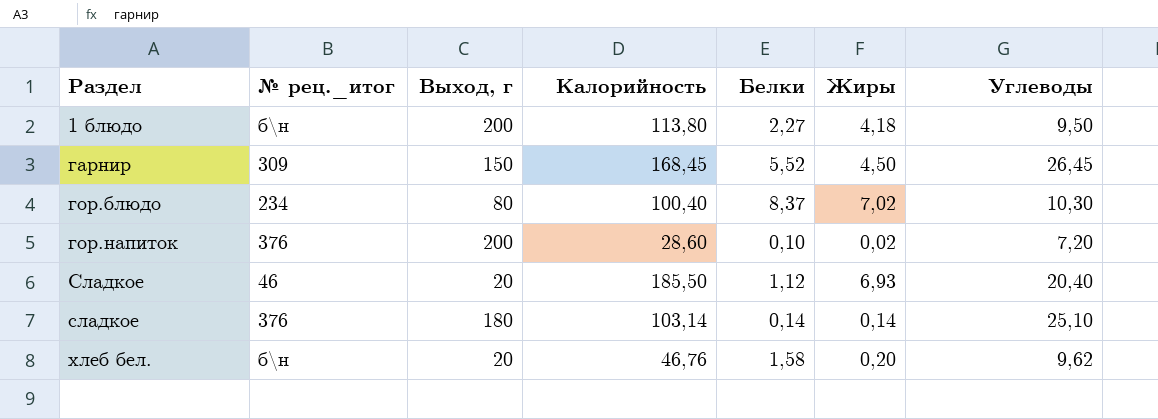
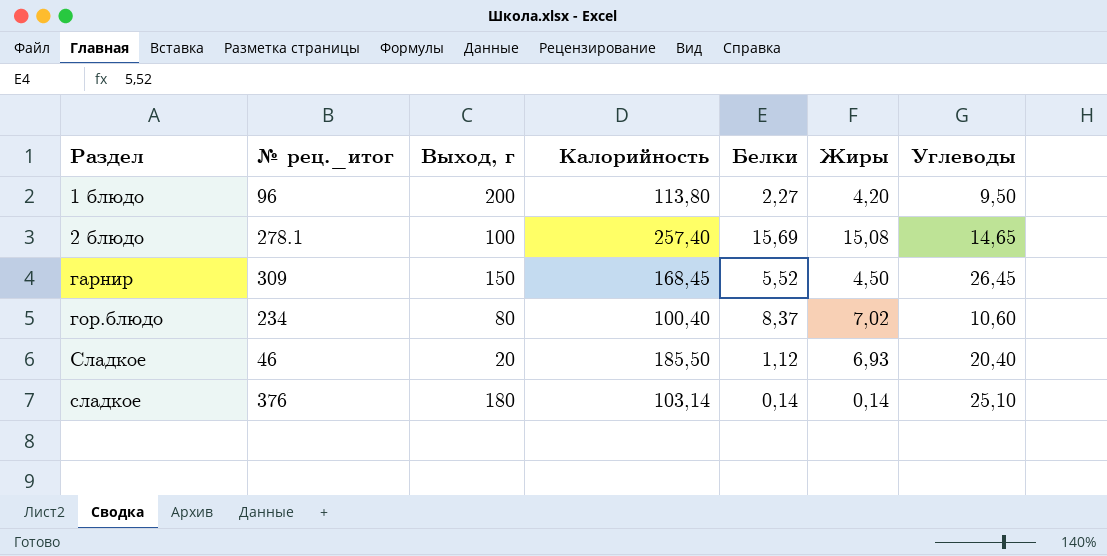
row гор.напиток: 376 | 200 | 28,60 | 0,10 | 0,02 | 7,20 -> none
row хлеб бел.: б\н | 20 | 46,76 | 1,58 | 0,20 | 9,62 -> none
1 блюдо | № рец._итог: б\н -> 96
1 блюдо | Жиры: 4,18 -> 4,20
row 2 блюдо: none -> 278.1 | 100 | 257,40 | 15,69 | 15,08 | 14,65
гор.блюдо | Углеводы: 10,30 -> 10,60

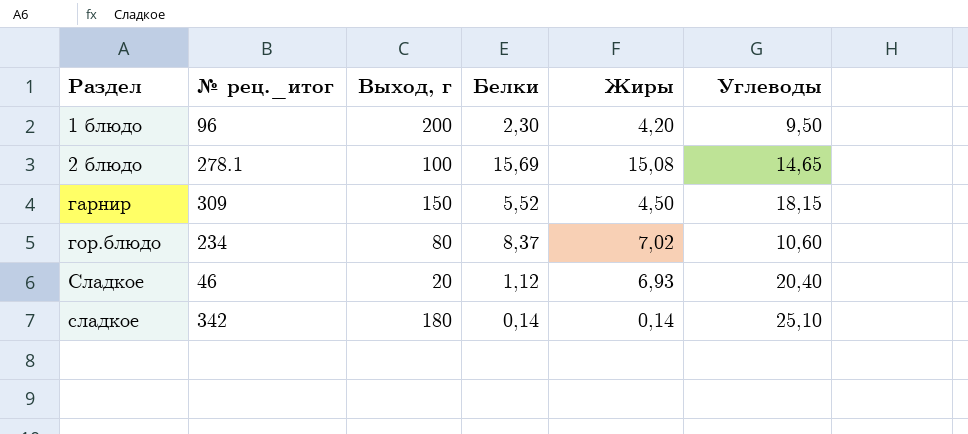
column Калорийность | position: 4 -> none
1 блюдо | Белки: 2,27 -> 2,30
гарнир | Углеводы: 26,45 -> 18,15
сладкое | № рец._итог: 376 -> 342

